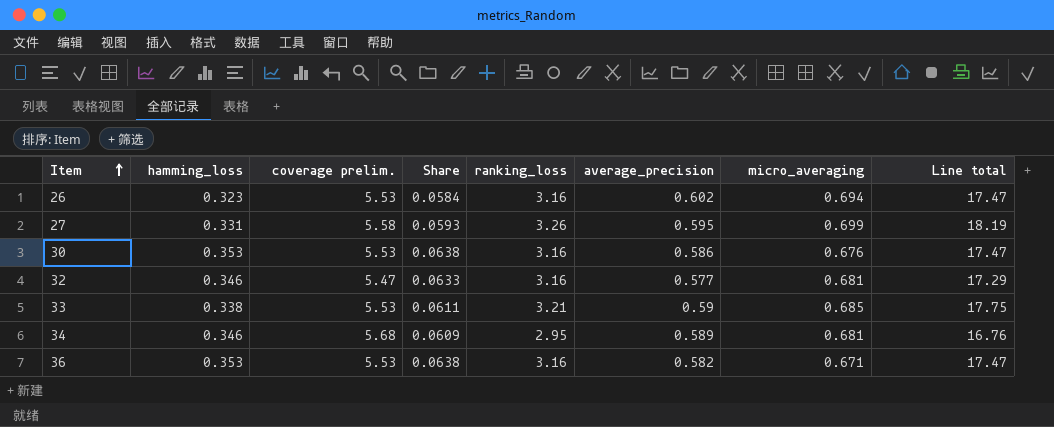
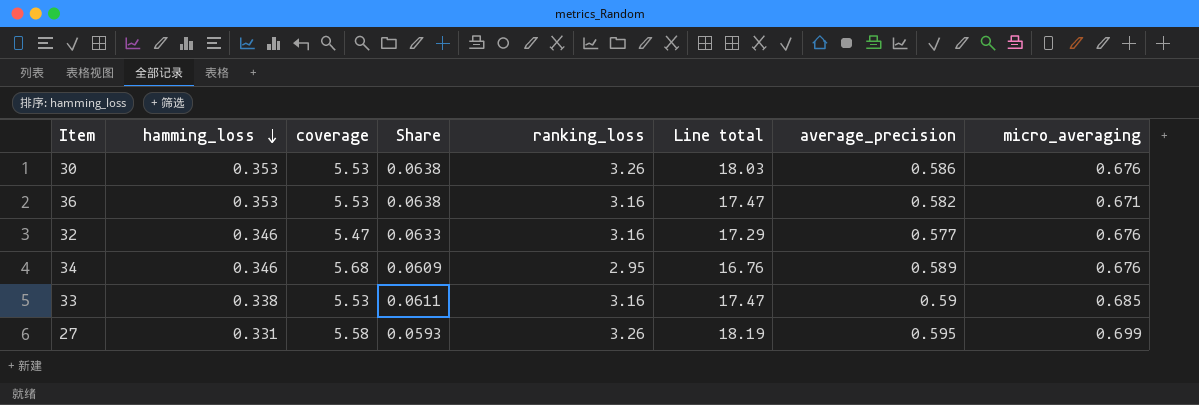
row order: Item ascending -> hamming_loss descending
column name: coverage prelim. -> coverage
column Line total | position: 8 -> 6
row 26: 0.323 | 5.53 | 0.0584 | 3.16 | 0.602 | 0.694 | 17.47 -> none
30 | ranking_loss: 3.16 -> 3.26
30 | Line total: 17.47 -> 18.03
32 | micro_averaging: 0.681 -> 0.676
34 | micro_averaging: 0.681 -> 0.676
33 | ranking_loss: 3.21 -> 3.16
33 | Line total: 17.75 -> 17.47

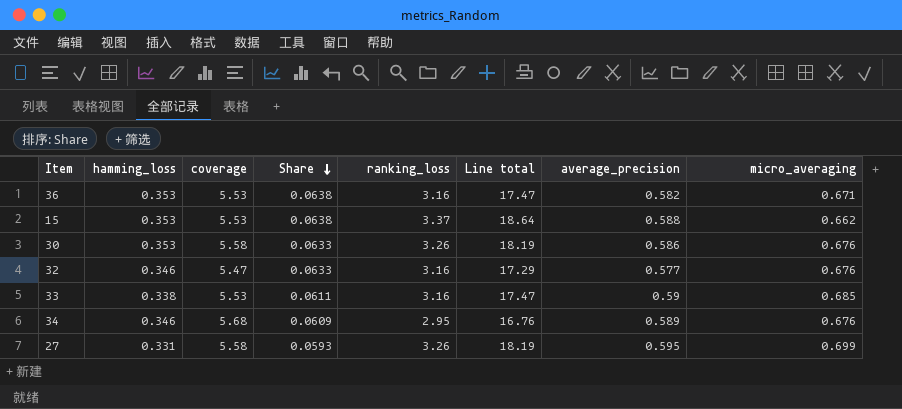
row order: hamming_loss descending -> Share descending
row 15: none -> 0.353 | 5.53 | 0.0638 | 3.37 | 18.64 | 0.588 | 0.662
30 | coverage: 5.53 -> 5.58
30 | Share: 0.0638 -> 0.0633
30 | Line total: 18.03 -> 18.19

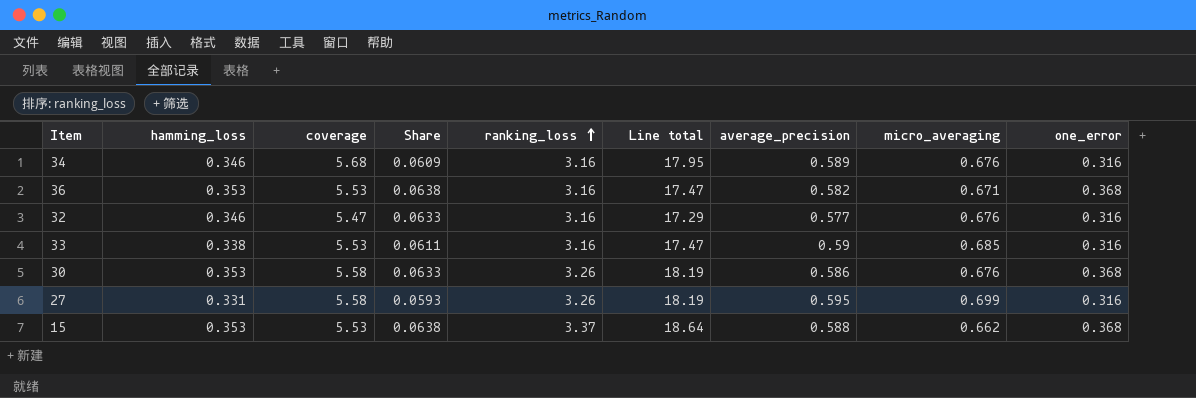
row order: Share descending -> ranking_loss ascending
column one_error | position: none -> 9
34 | ranking_loss: 2.95 -> 3.16
34 | Line total: 16.76 -> 17.95

